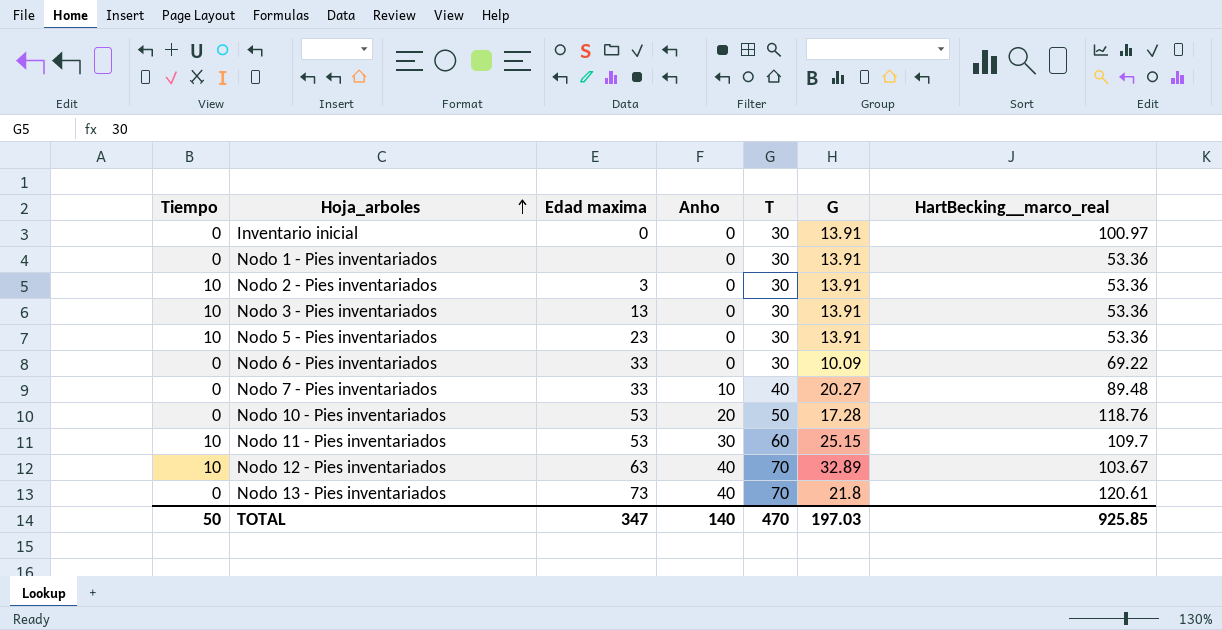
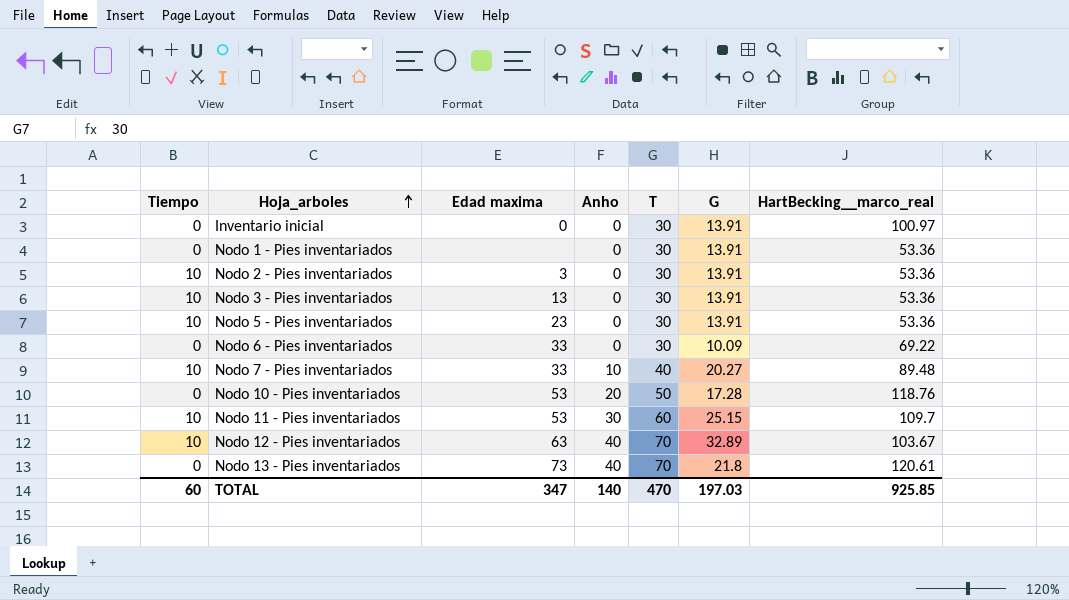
Nodo 7 - Pies inventariados | Tiempo: 0 -> 10
TOTAL | Tiempo: 50 -> 60

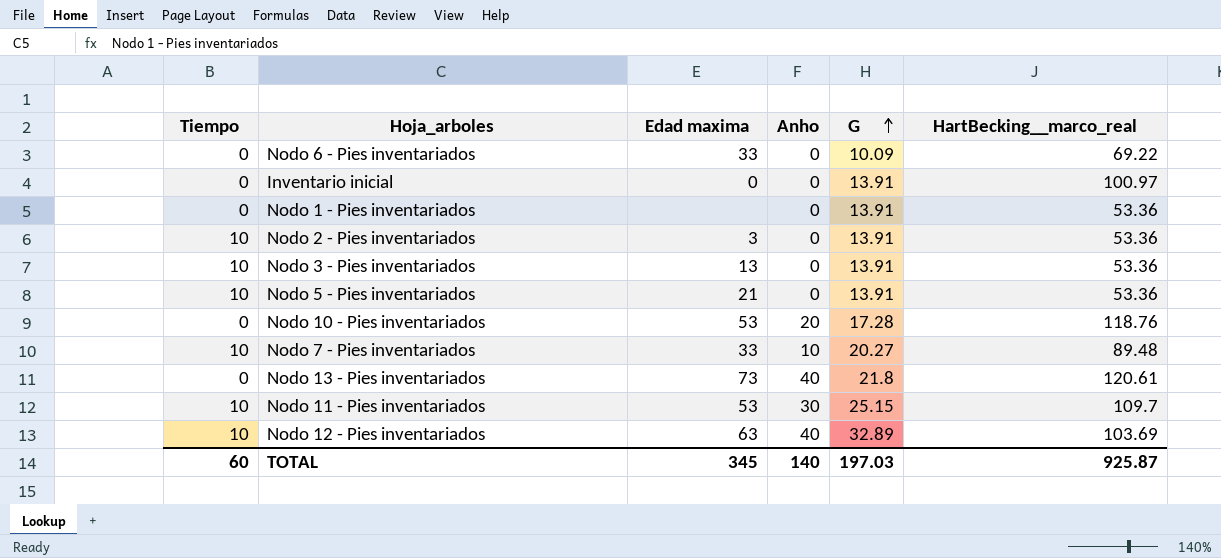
row order: Hoja_arboles ascending -> G ascending
column T | position: 5 -> none
Nodo 5 - Pies inventariados | Edad maxima: 23 -> 21
Nodo 12 - Pies inventariados | HartBecking__marco_real: 103.67 -> 103.69
TOTAL | Edad maxima: 347 -> 345
TOTAL | HartBecking__marco_real: 925.85 -> 925.87

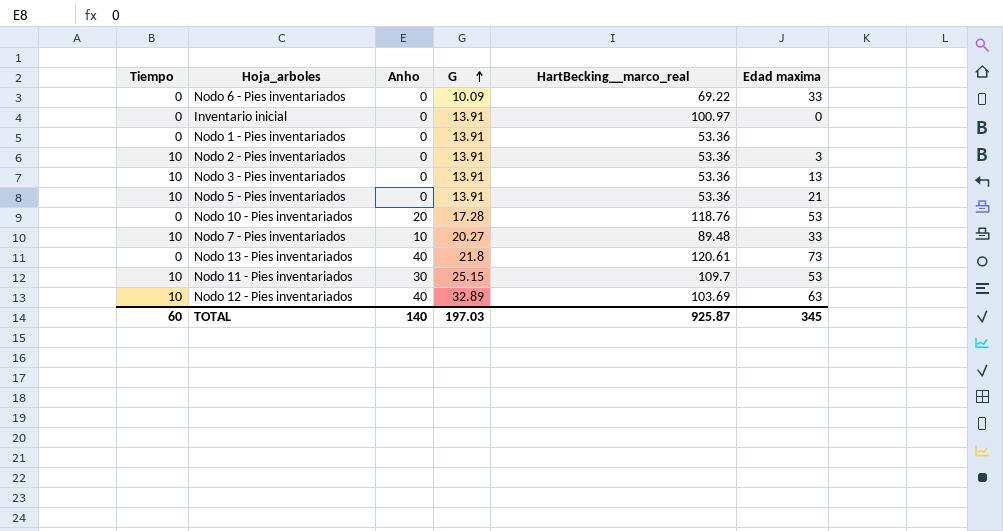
column Edad maxima | position: 3 -> 6

